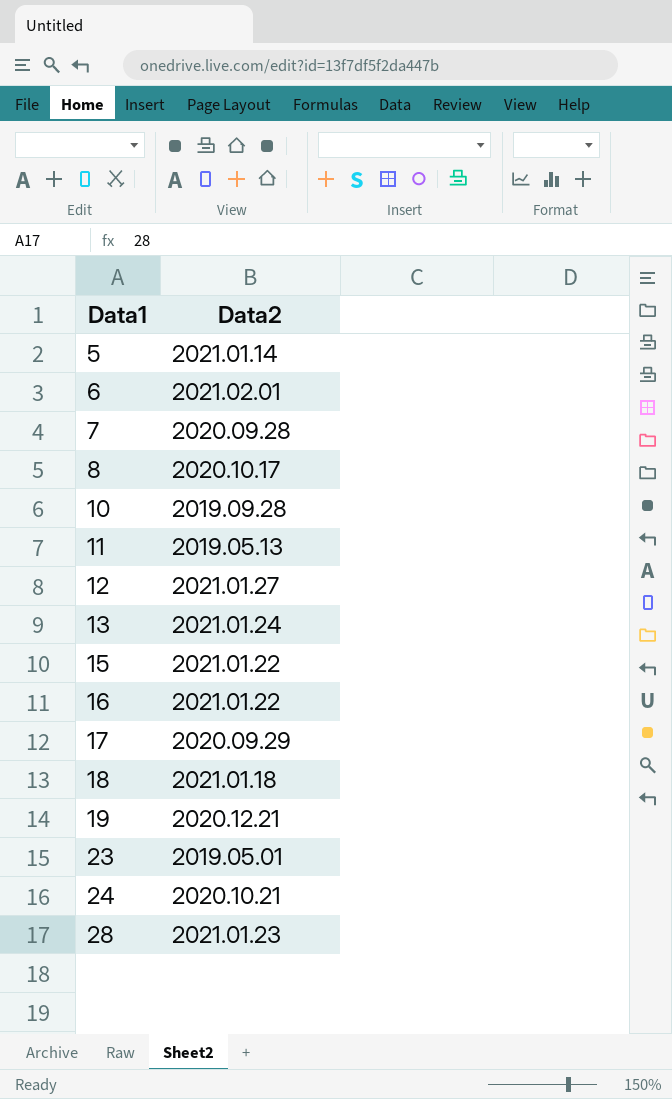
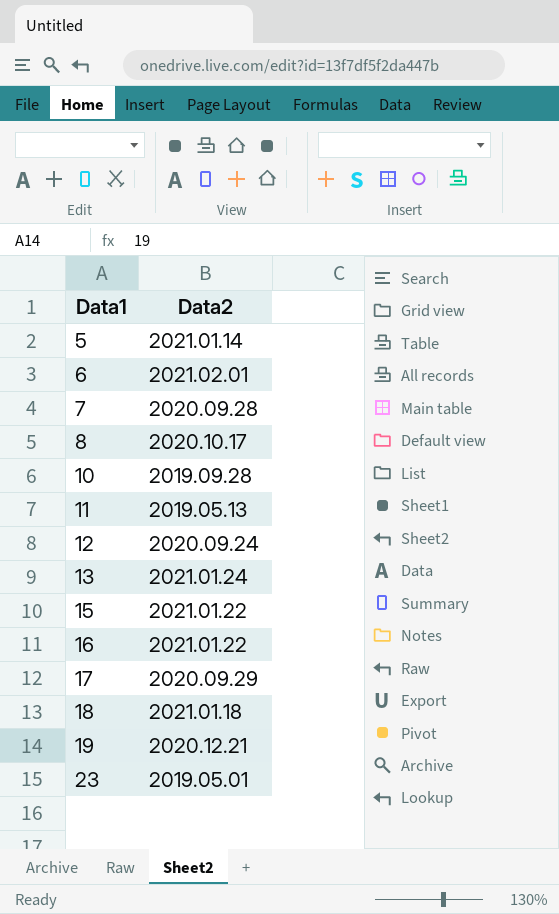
row 24: 2020.10.21 -> none
row 28: 2021.01.23 -> none
12 | Data2: 2021.01.27 -> 2020.09.24

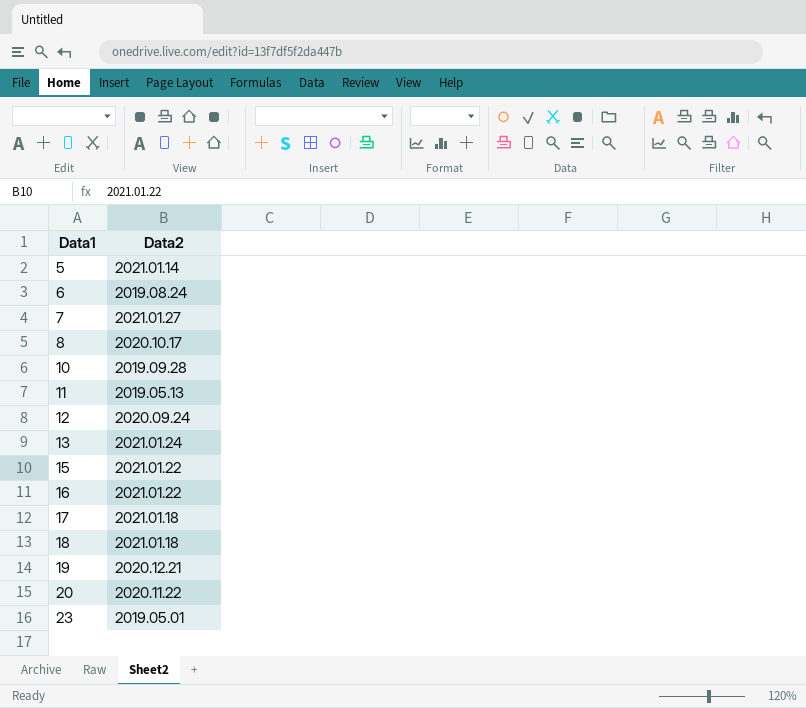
6 | Data2: 2021.02.01 -> 2019.08.24
7 | Data2: 2020.09.28 -> 2021.01.27
17 | Data2: 2020.09.29 -> 2021.01.18
row 20: none -> 2020.11.22

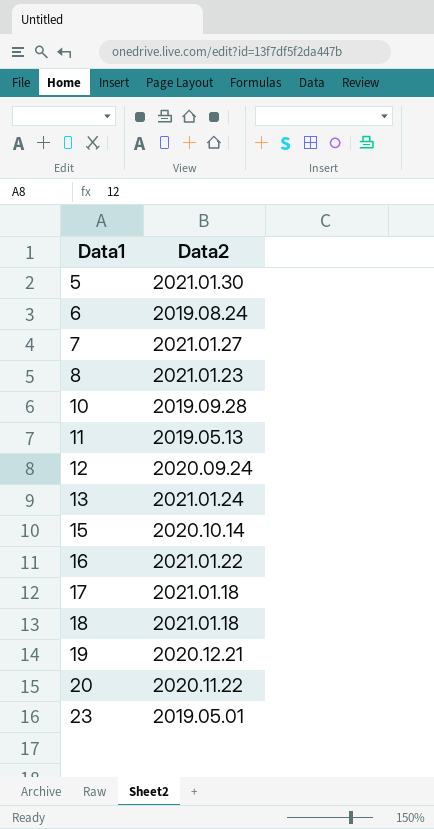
5 | Data2: 2021.01.14 -> 2021.01.30
8 | Data2: 2020.10.17 -> 2021.01.23
15 | Data2: 2021.01.22 -> 2020.10.14

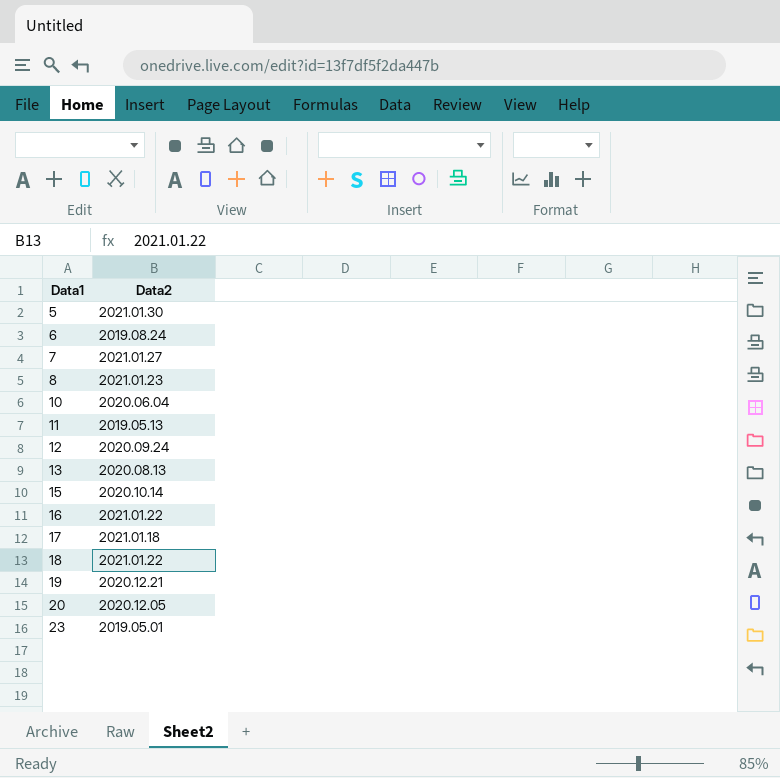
10 | Data2: 2019.09.28 -> 2020.06.04
13 | Data2: 2021.01.24 -> 2020.08.13
18 | Data2: 2021.01.18 -> 2021.01.22
20 | Data2: 2020.11.22 -> 2020.12.05

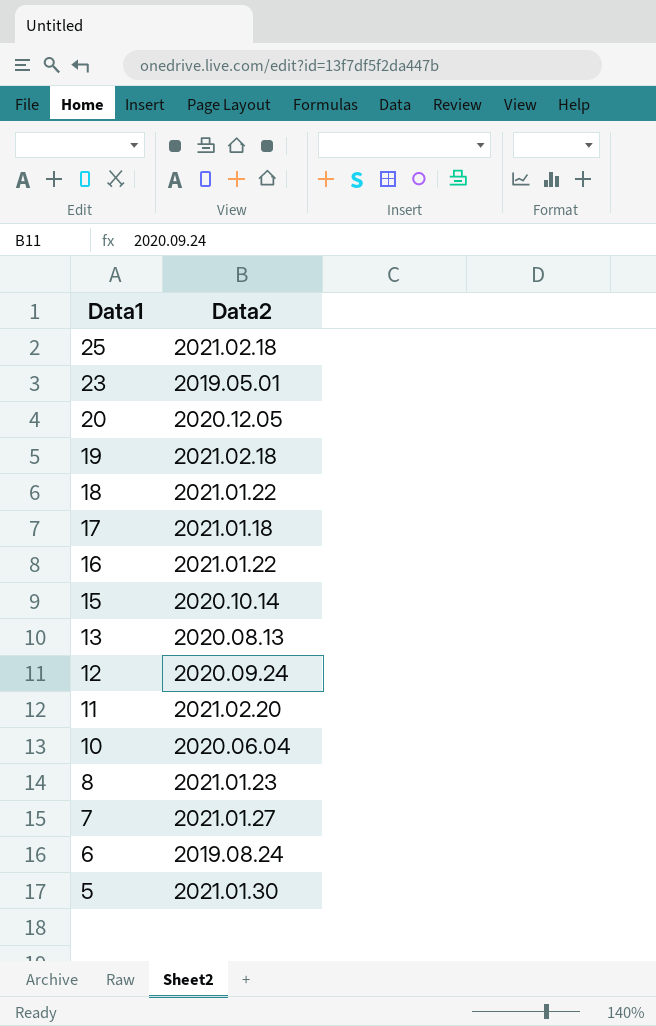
row order: Data1 ascending -> Data1 descending
row 25: none -> 2021.02.18
19 | Data2: 2020.12.21 -> 2021.02.18
11 | Data2: 2019.05.13 -> 2021.02.20

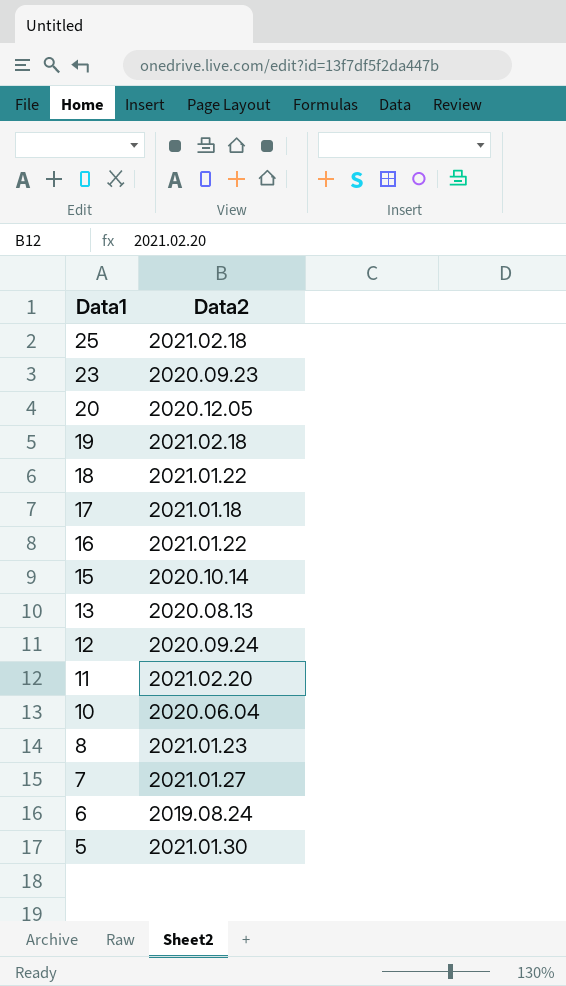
23 | Data2: 2019.05.01 -> 2020.09.23

